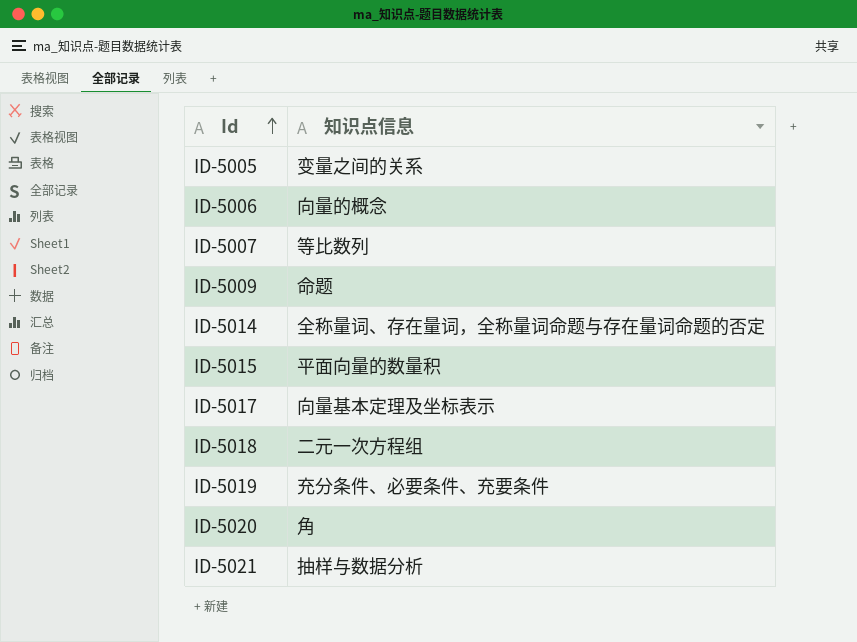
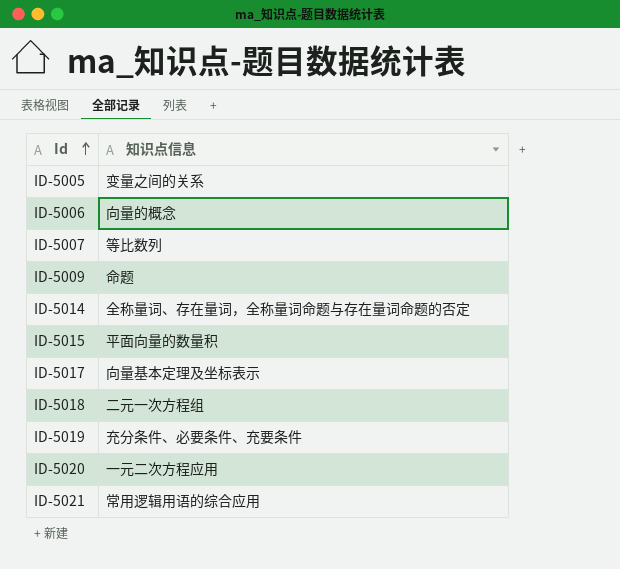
ID-5020 | 知识点信息: 角 -> 一元二次方程应用
ID-5021 | 知识点信息: 抽样与数据分析 -> 常用逻辑用语的综合应用

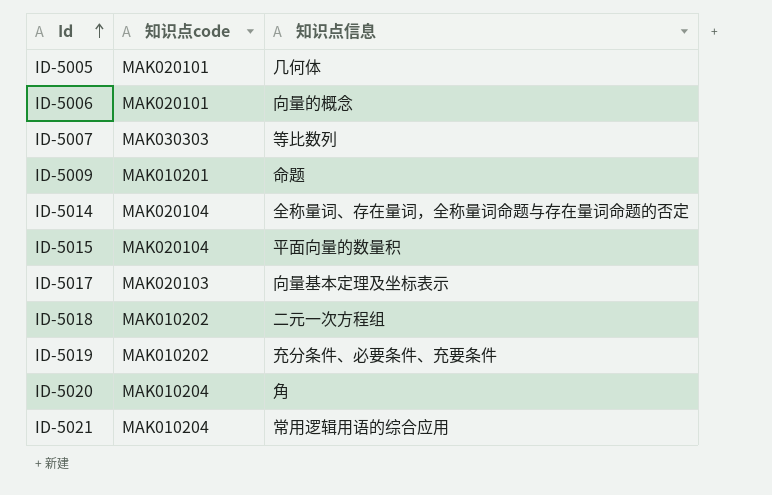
column 知识点code | position: none -> 2
ID-5005 | 知识点信息: 变量之间的关系 -> 几何体
ID-5020 | 知识点信息: 一元二次方程应用 -> 角

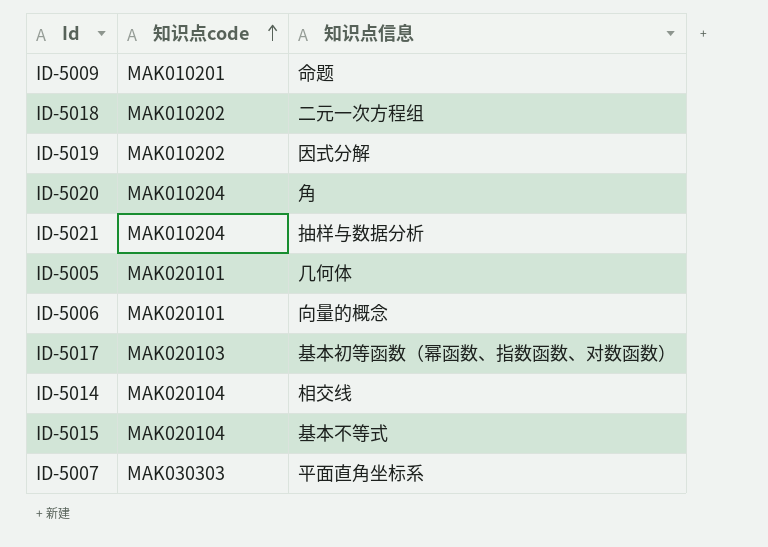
row order: Id ascending -> 知识点code ascending
ID-5019 | 知识点信息: 充分条件、必要条件、充要条件 -> 因式分解
ID-5021 | 知识点信息: 常用逻辑用语的综合应用 -> 抽样与数据分析
ID-5017 | 知识点信息: 向量基本定理及坐标表示 -> 基本初等函数（幂函数、指数函数、对数函数）
ID-5014 | 知识点信息: 全称量词、存在量词，全称量词命题与存在量词命题的否定 -> 相交线
ID-5015 | 知识点信息: 平面向量的数量积 -> 基本不等式
ID-5007 | 知识点信息: 等比数列 -> 平面直角坐标系

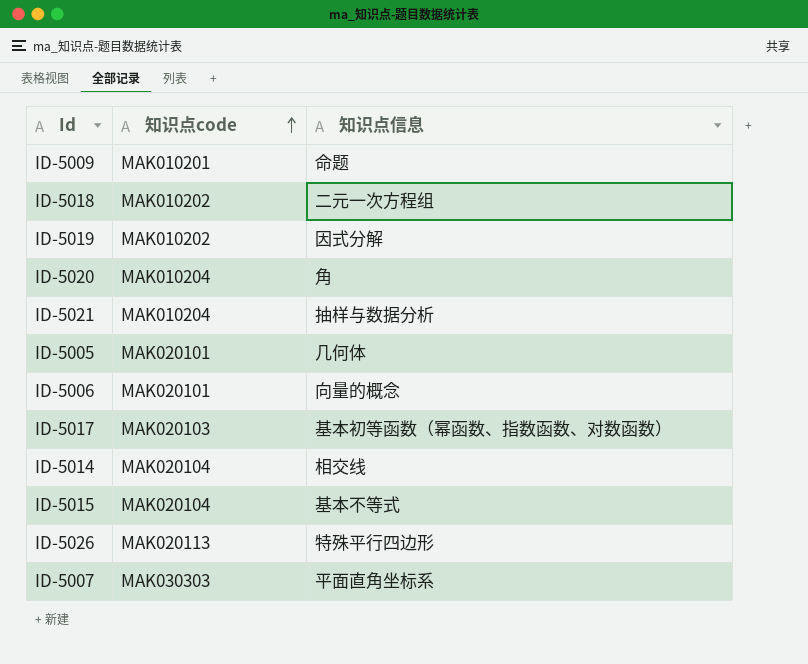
row ID-5026: none -> MAK020113 | 特殊平行四边形

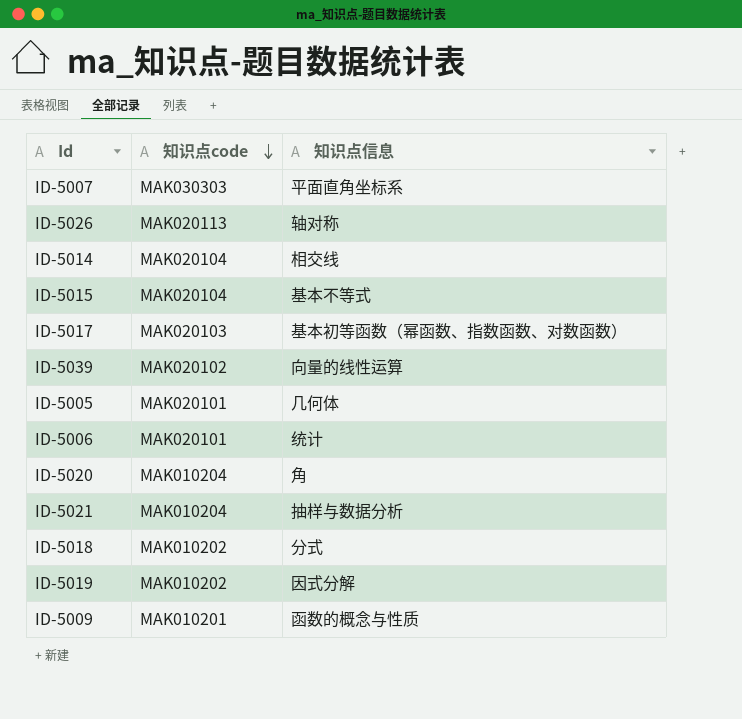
row order: 知识点code ascending -> 知识点code descending
ID-5026 | 知识点信息: 特殊平行四边形 -> 轴对称
row ID-5039: none -> MAK020102 | 向量的线性运算
ID-5006 | 知识点信息: 向量的概念 -> 统计
ID-5018 | 知识点信息: 二元一次方程组 -> 分式
ID-5009 | 知识点信息: 命题 -> 函数的概念与性质

